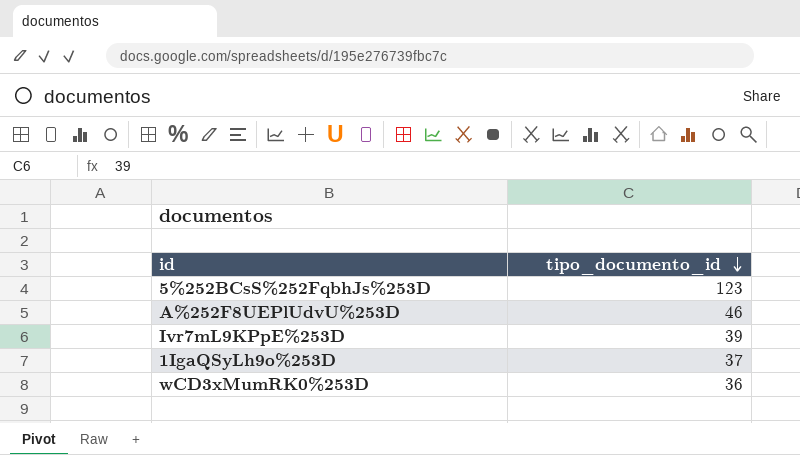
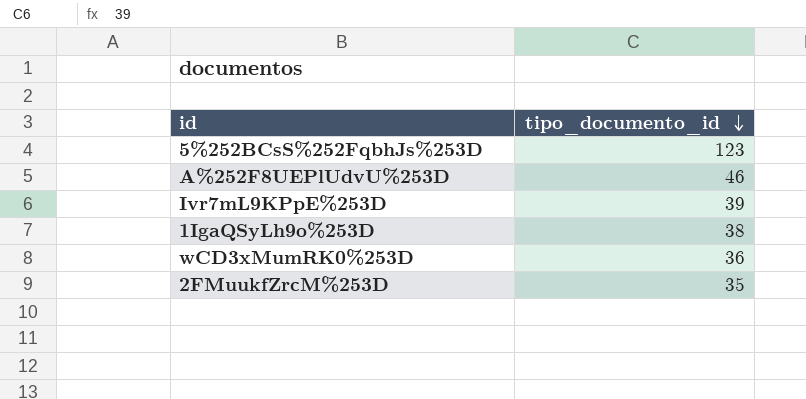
1IgaQSyLh9o%253D | tipo_documento_id: 37 -> 38
row 2FMuukfZrcM%253D: none -> 35

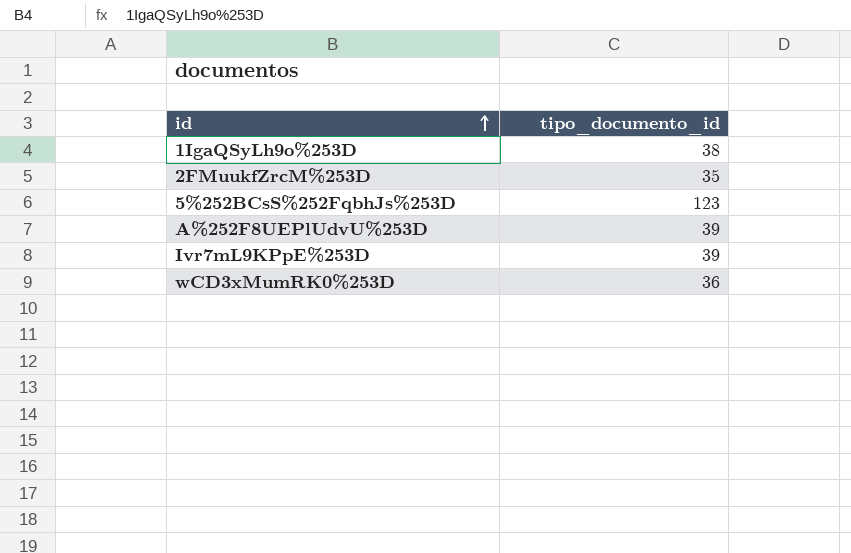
row order: tipo_documento_id descending -> id ascending
A%252F8UEPlUdvU%253D | tipo_documento_id: 46 -> 39

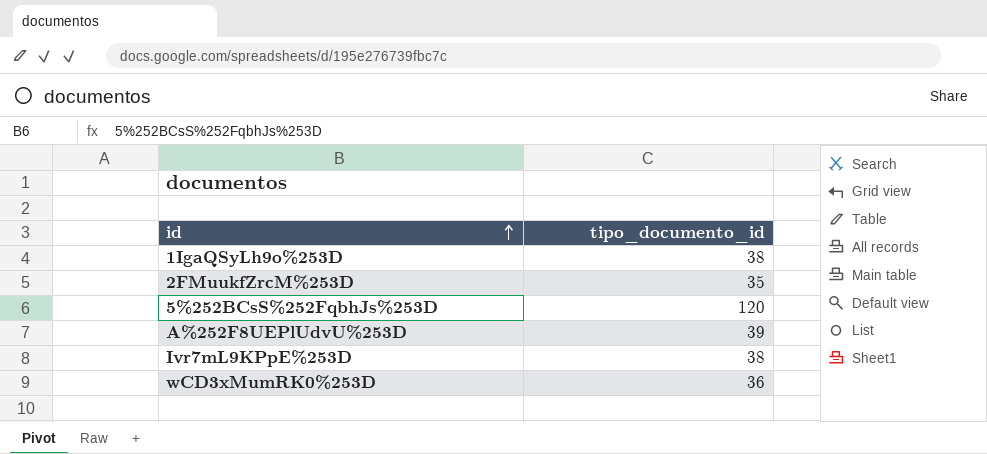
5%252BCsS%252FqbhJs%253D | tipo_documento_id: 123 -> 120
Ivr7mL9KPpE%253D | tipo_documento_id: 39 -> 38

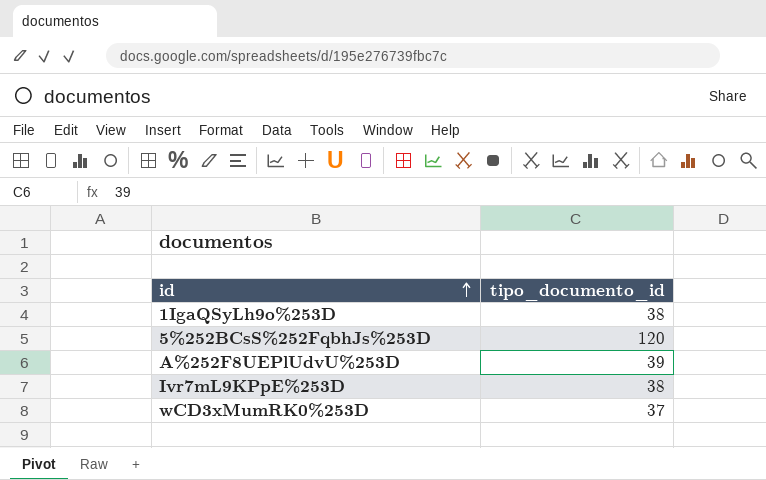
row 2FMuukfZrcM%253D: 35 -> none
wCD3xMumRK0%253D | tipo_documento_id: 36 -> 37

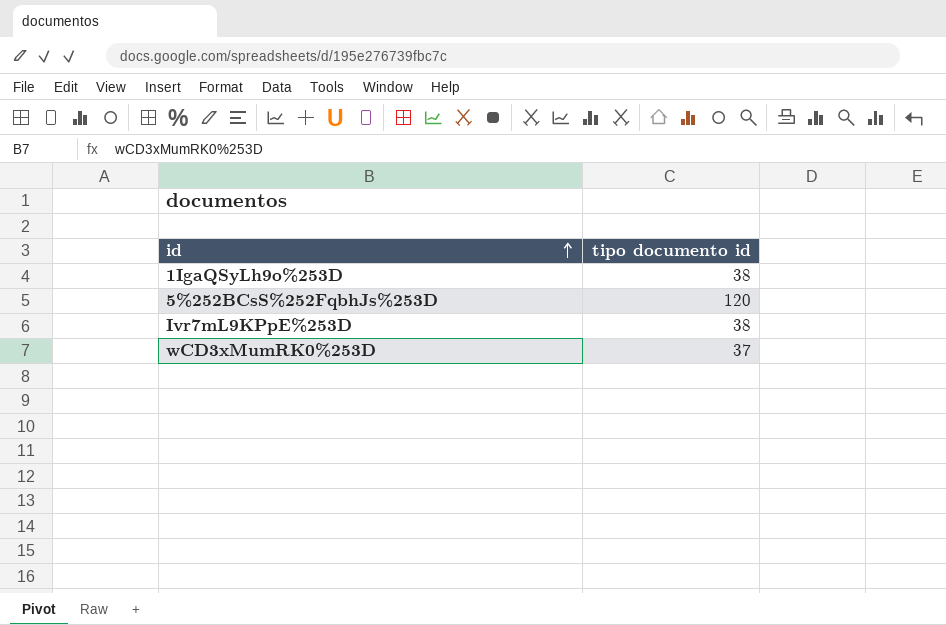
column name: tipo_documento_id -> tipo documento id
row A%252F8UEPlUdvU%253D: 39 -> none

